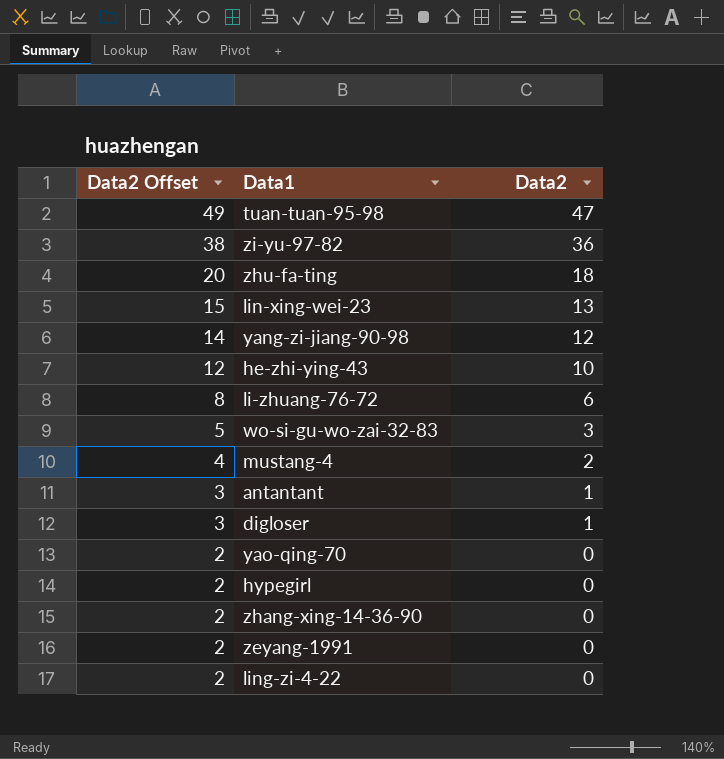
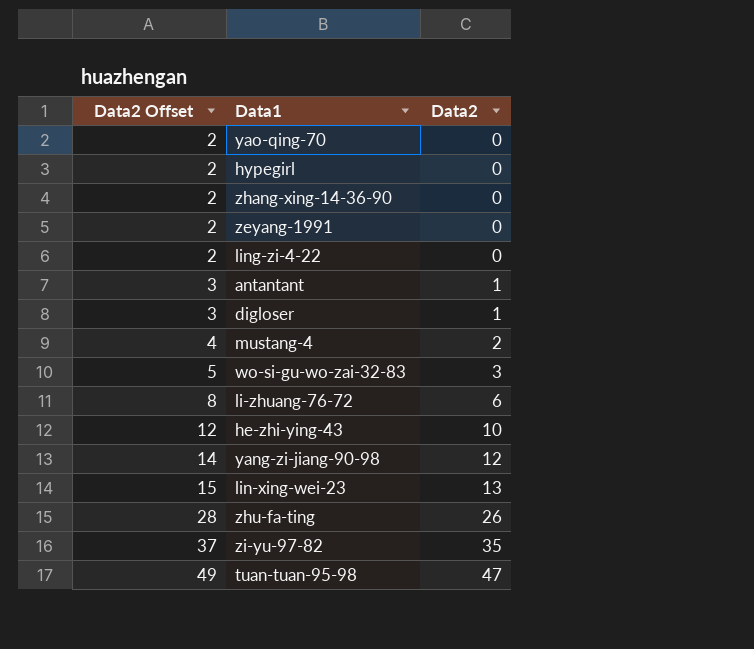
row order: Data2 Offset descending -> Data2 Offset ascending
zhu-fa-ting | Data2 Offset: 20 -> 28
zhu-fa-ting | Data2: 18 -> 26
zi-yu-97-82 | Data2 Offset: 38 -> 37
zi-yu-97-82 | Data2: 36 -> 35

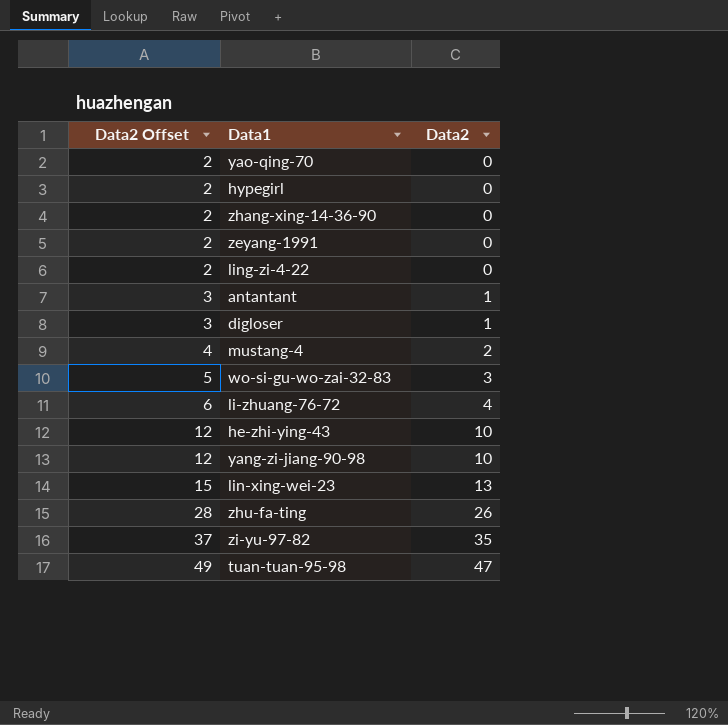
li-zhuang-76-72 | Data2 Offset: 8 -> 6
li-zhuang-76-72 | Data2: 6 -> 4
yang-zi-jiang-90-98 | Data2 Offset: 14 -> 12
yang-zi-jiang-90-98 | Data2: 12 -> 10

